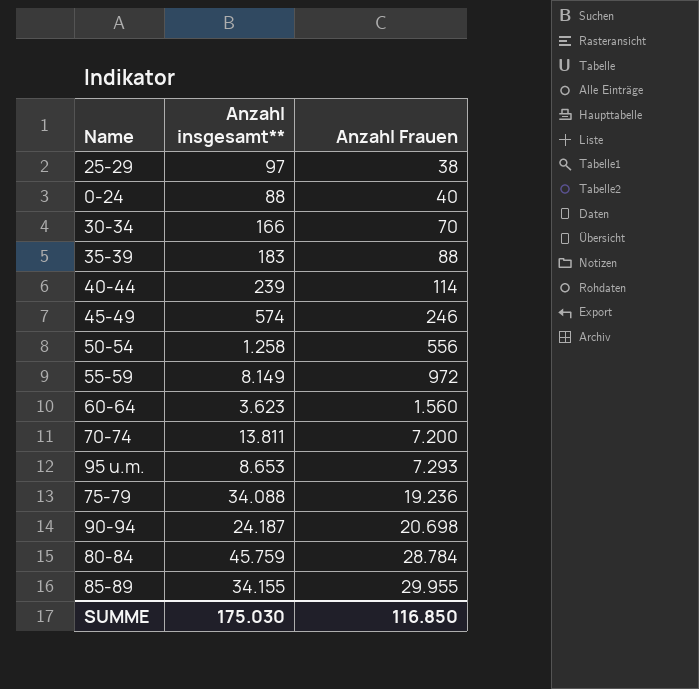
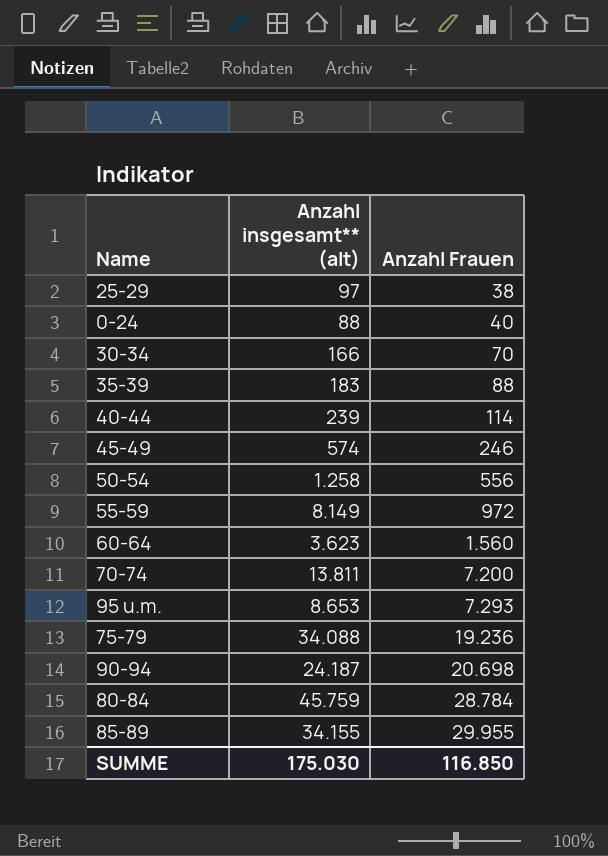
column name: Anzahl insgesamt** -> Anzahl insgesamt** (alt)

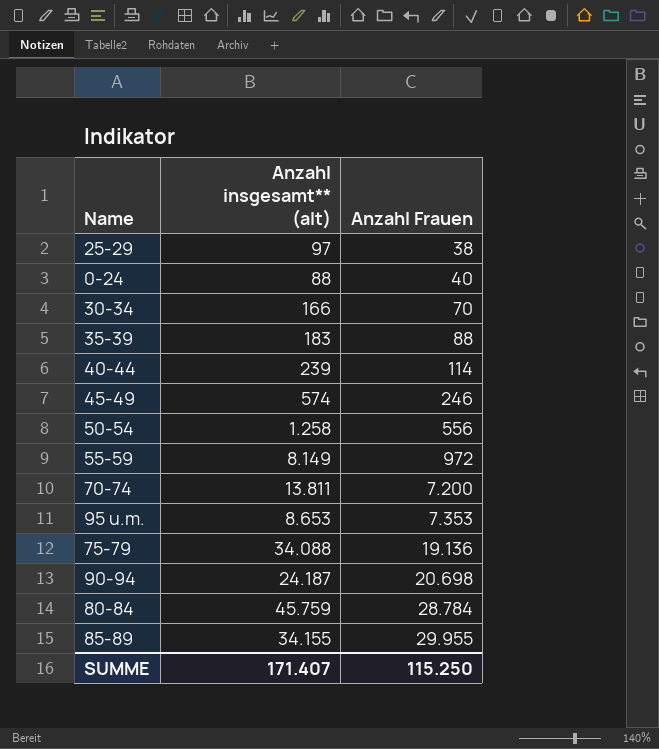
row 60-64: 3.623 | 1.560 -> none
95 u.m. | Anzahl Frauen: 7.293 -> 7.353
75-79 | Anzahl Frauen: 19.236 -> 19.136
SUMME | Anzahl insgesamt** (alt): 175.030 -> 171.407
SUMME | Anzahl Frauen: 116.850 -> 115.250

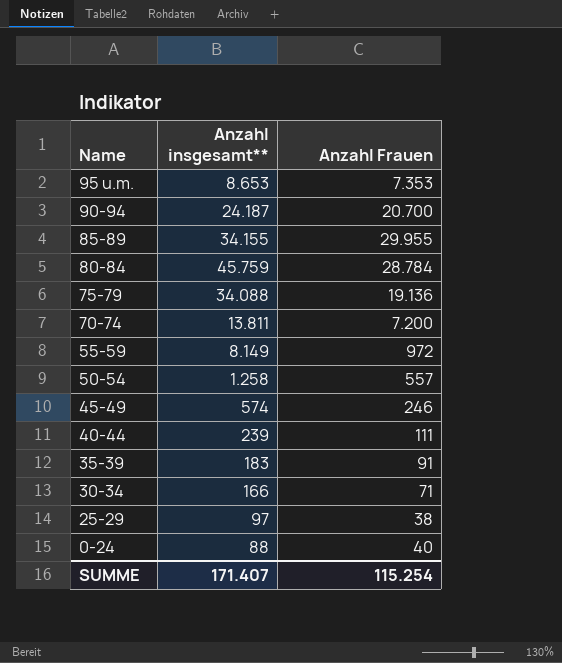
row order: Anzahl Frauen ascending -> Name descending
column name: Anzahl insgesamt** (alt) -> Anzahl insgesamt**
90-94 | Anzahl Frauen: 20.698 -> 20.700
50-54 | Anzahl Frauen: 556 -> 557
40-44 | Anzahl Frauen: 114 -> 111
35-39 | Anzahl Frauen: 88 -> 91
30-34 | Anzahl Frauen: 70 -> 71
SUMME | Anzahl Frauen: 115.250 -> 115.254

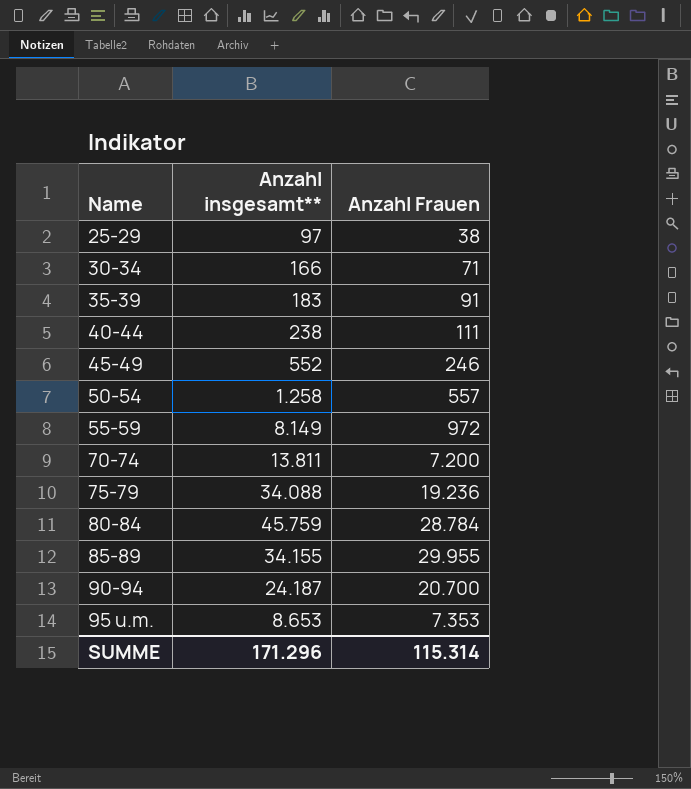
row order: Name descending -> Name ascending
row 0-24: 88 | 40 -> none
40-44 | Anzahl insgesamt**: 239 -> 238
45-49 | Anzahl insgesamt**: 574 -> 552
75-79 | Anzahl Frauen: 19.136 -> 19.236
SUMME | Anzahl insgesamt**: 171.407 -> 171.296
SUMME | Anzahl Frauen: 115.254 -> 115.314

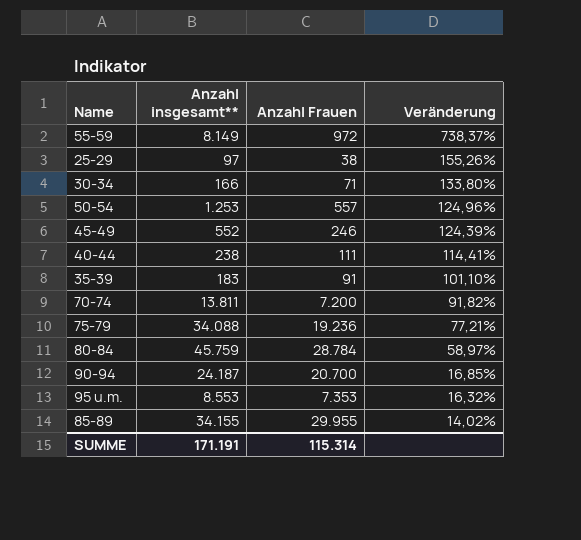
row order: Name ascending -> Veränderung descending
column Veränderung | formula: none -> ([Anzahl insgesamt**] - [Anzahl Frauen]) / [Anzahl Frauen]
50-54 | Anzahl insgesamt**: 1.258 -> 1.253
95 u.m. | Anzahl insgesamt**: 8.653 -> 8.553
SUMME | Anzahl insgesamt**: 171.296 -> 171.191

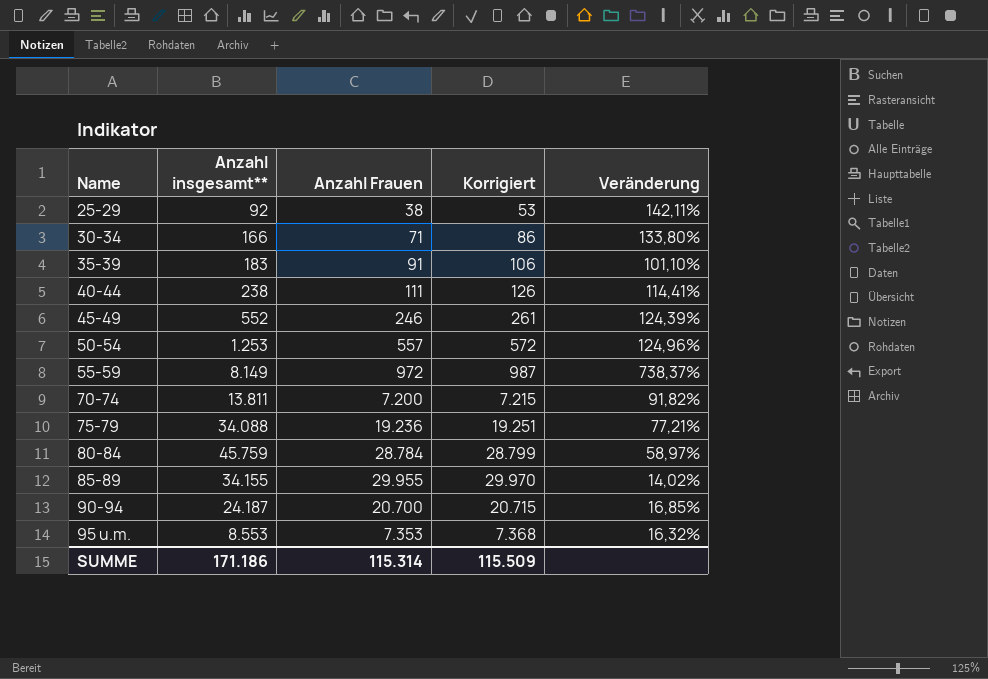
row order: Veränderung descending -> Name ascending
column Korrigiert | formula: none -> [Anzahl Frauen] + 15
25-29 | Anzahl insgesamt**: 97 -> 92
25-29 | Veränderung: 155,26% -> 142,11%
SUMME | Anzahl insgesamt**: 171.191 -> 171.186

